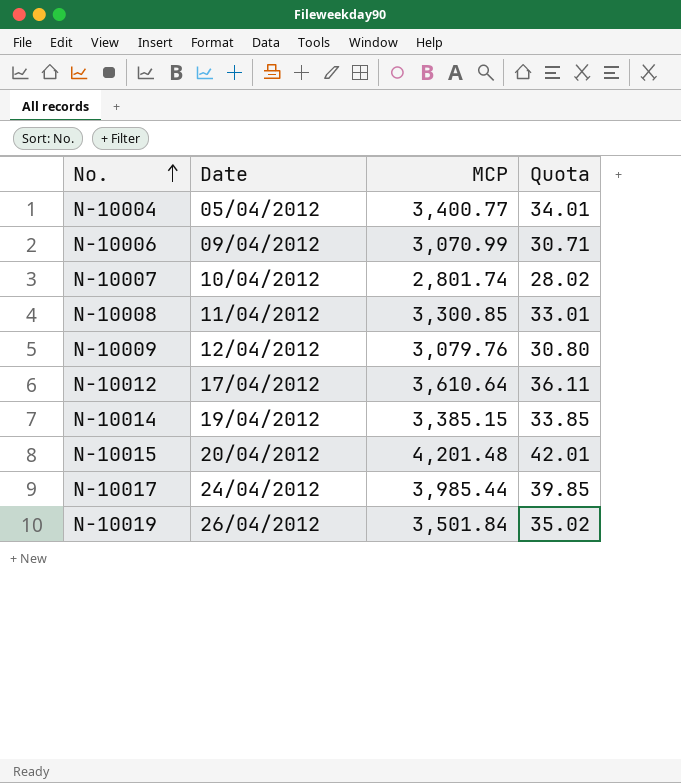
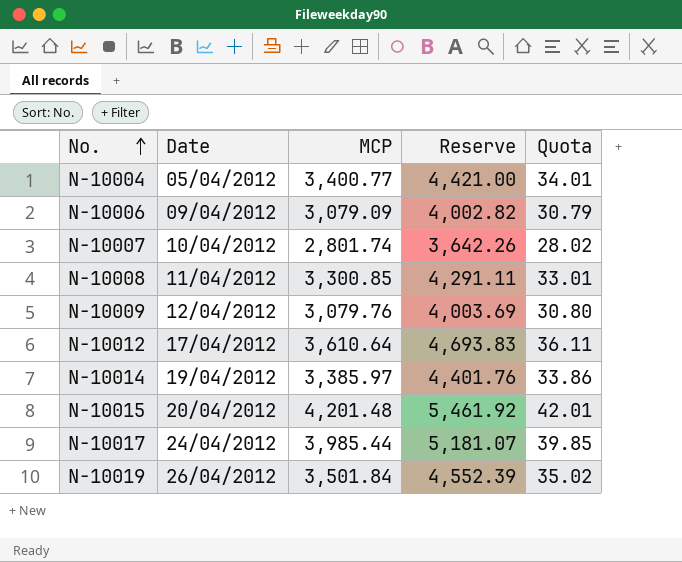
column Reserve | formula: none -> [MCP] * 1.3
N-10006 | MCP: 3,070.99 -> 3,079.09
N-10006 | Quota: 30.71 -> 30.79
N-10014 | MCP: 3,385.15 -> 3,385.97
N-10014 | Quota: 33.85 -> 33.86

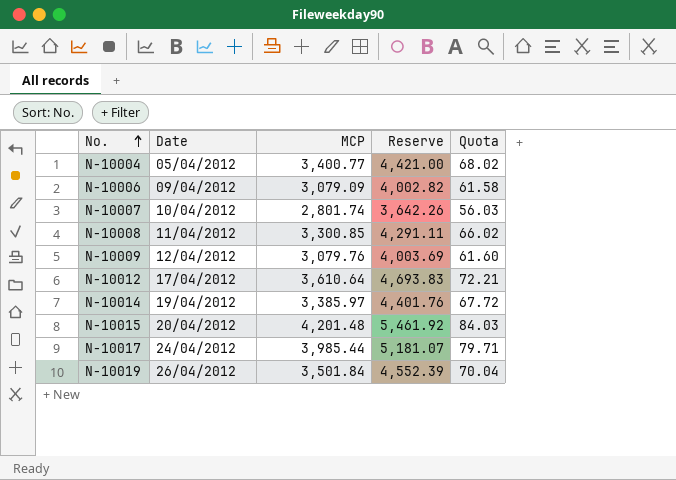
column Quota | formula: [MCP] * 0.01 -> [MCP] * 0.02

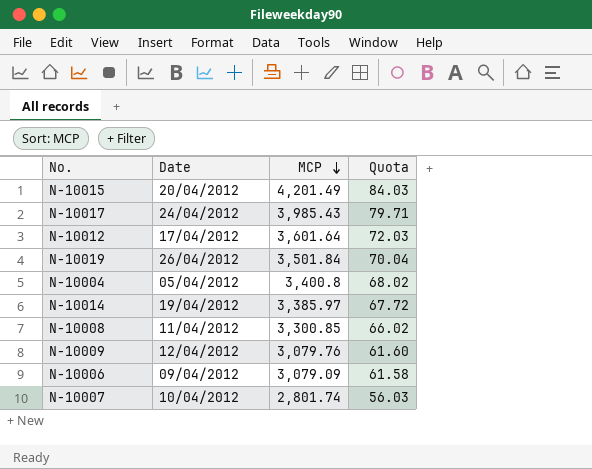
row order: No. ascending -> MCP descending
column Reserve | formula: [MCP] * 1.3 -> none
N-10015 | MCP: 4,201.48 -> 4,201.49
N-10017 | MCP: 3,985.44 -> 3,985.43
N-10012 | MCP: 3,610.64 -> 3,601.64
N-10012 | Quota: 72.21 -> 72.03
N-10004 | MCP: 3,400.77 -> 3,400.8

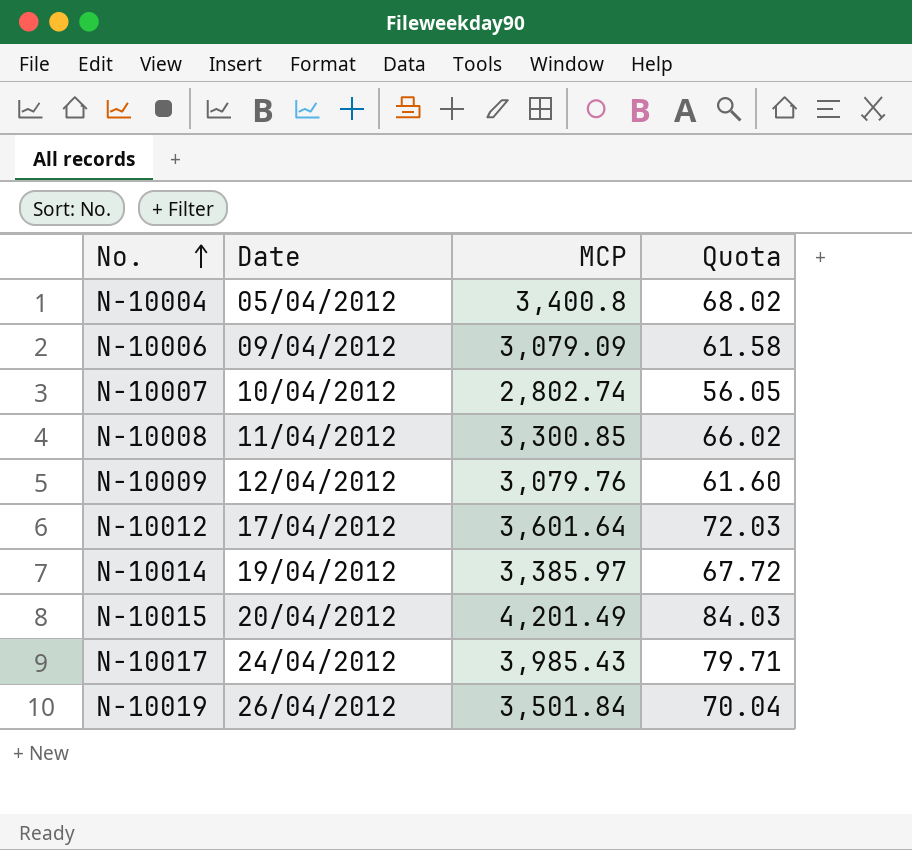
row order: MCP descending -> No. ascending
N-10007 | MCP: 2,801.74 -> 2,802.74
N-10007 | Quota: 56.03 -> 56.05

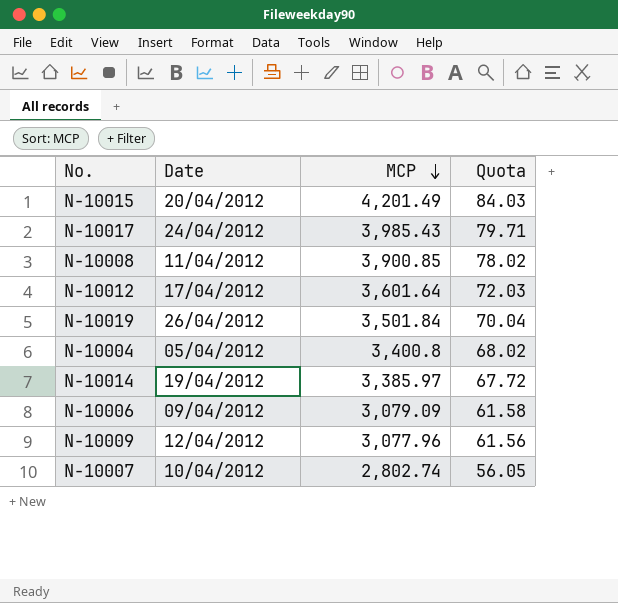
row order: No. ascending -> MCP descending
N-10008 | MCP: 3,300.85 -> 3,900.85
N-10008 | Quota: 66.02 -> 78.02
N-10009 | MCP: 3,079.76 -> 3,077.96
N-10009 | Quota: 61.60 -> 61.56

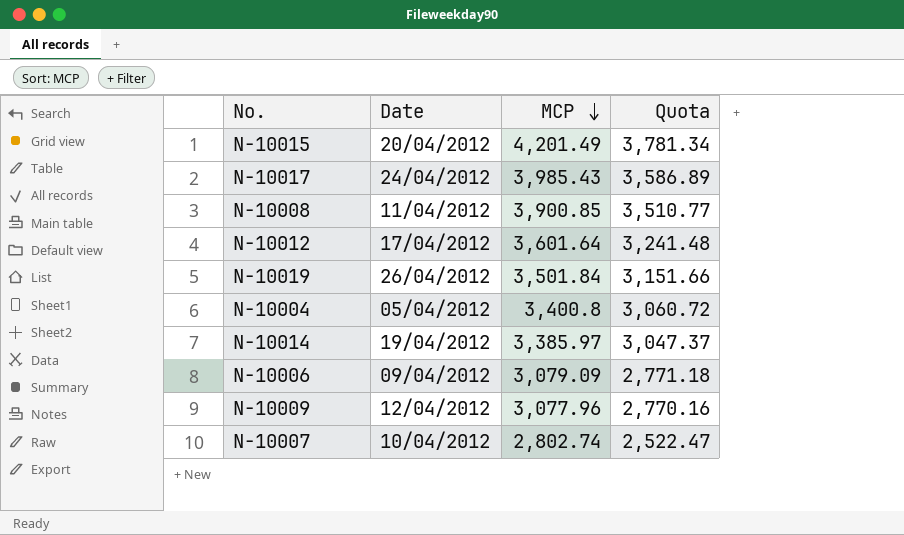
column Quota | formula: [MCP] * 0.02 -> [MCP] * 0.9

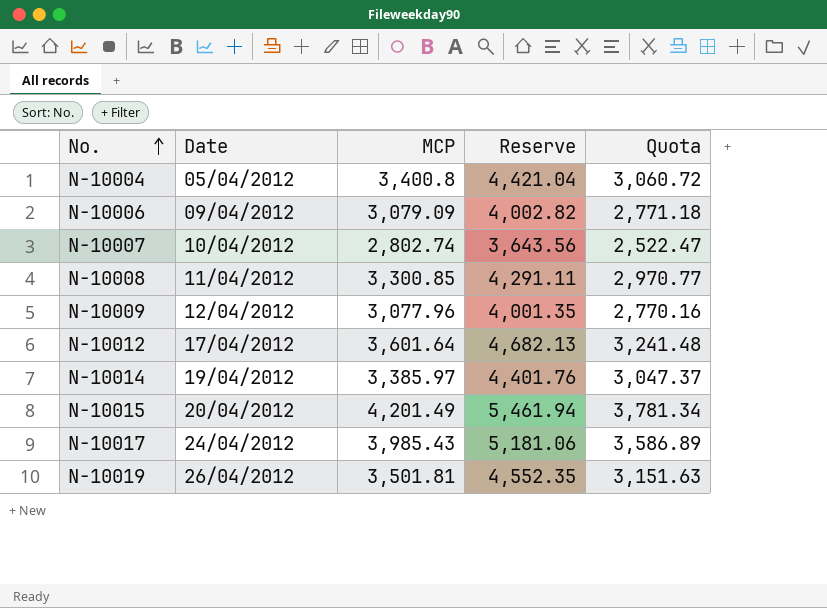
row order: MCP descending -> No. ascending
column Reserve | formula: none -> [MCP] * 1.3
N-10008 | MCP: 3,900.85 -> 3,300.85
N-10008 | Quota: 3,510.77 -> 2,970.77
N-10019 | MCP: 3,501.84 -> 3,501.81
N-10019 | Quota: 3,151.66 -> 3,151.63

